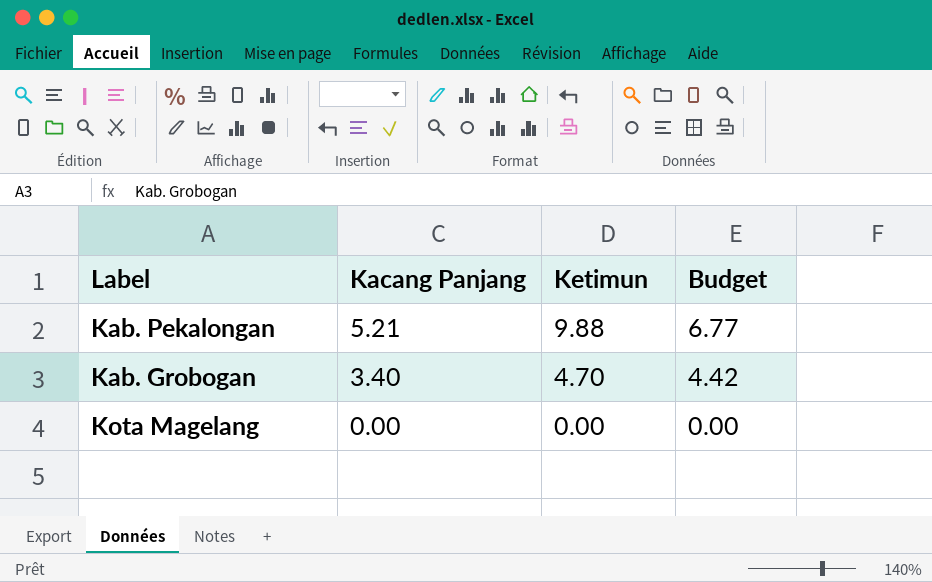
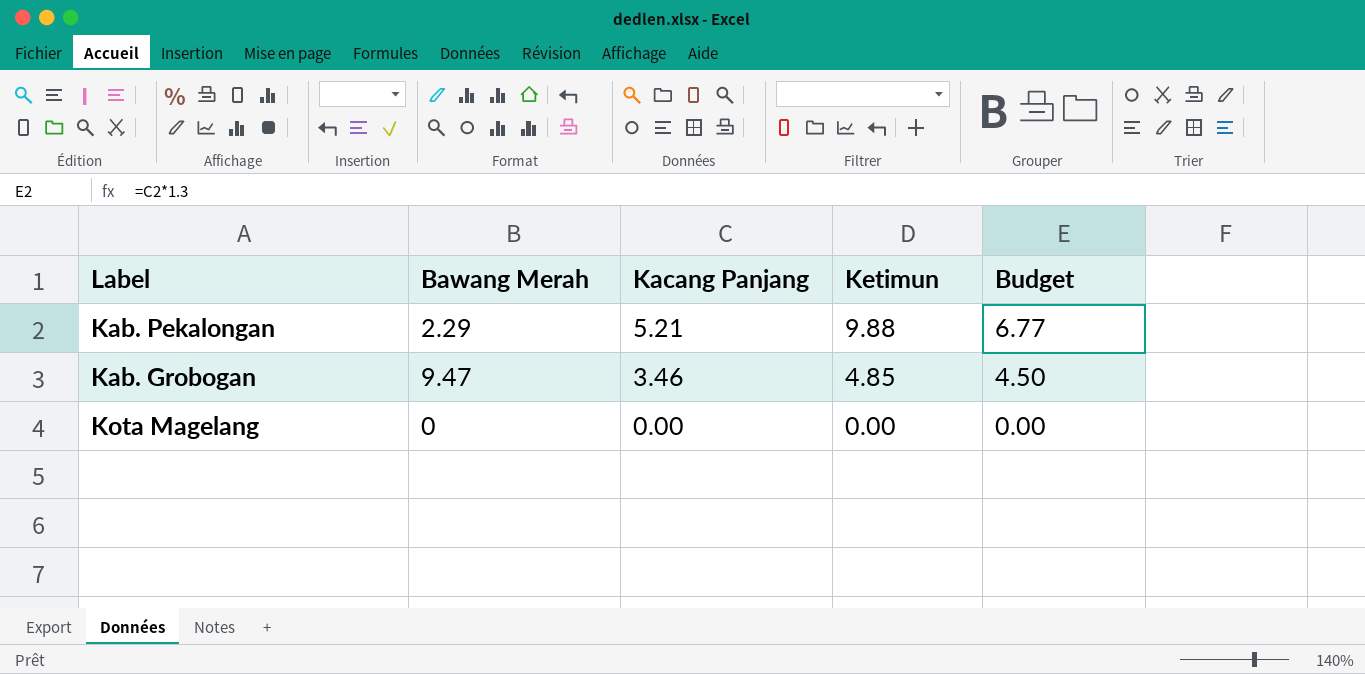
column Bawang Merah | position: none -> 2
Kab. Grobogan | Kacang Panjang: 3.40 -> 3.46
Kab. Grobogan | Ketimun: 4.70 -> 4.85
Kab. Grobogan | Budget: 4.42 -> 4.50

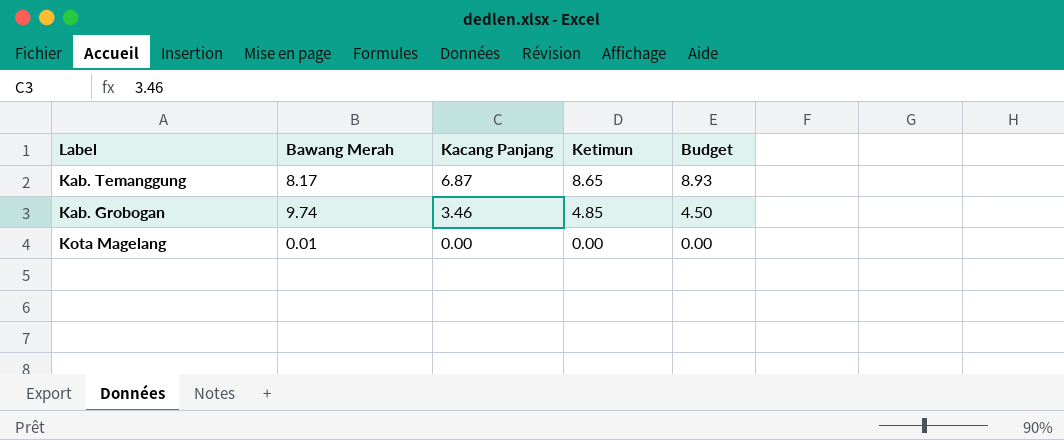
row Kab. Pekalongan: 2.29 | 5.21 | 9.88 | 6.77 -> none
row Kab. Temanggung: none -> 8.17 | 6.87 | 8.65 | 8.93
Kab. Grobogan | Bawang Merah: 9.47 -> 9.74
Kota Magelang | Bawang Merah: 0 -> 0.01

